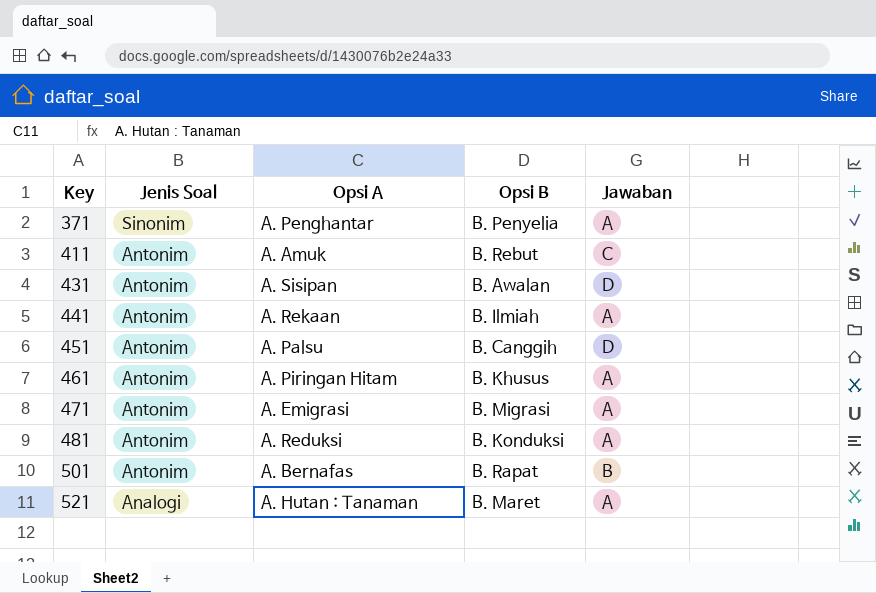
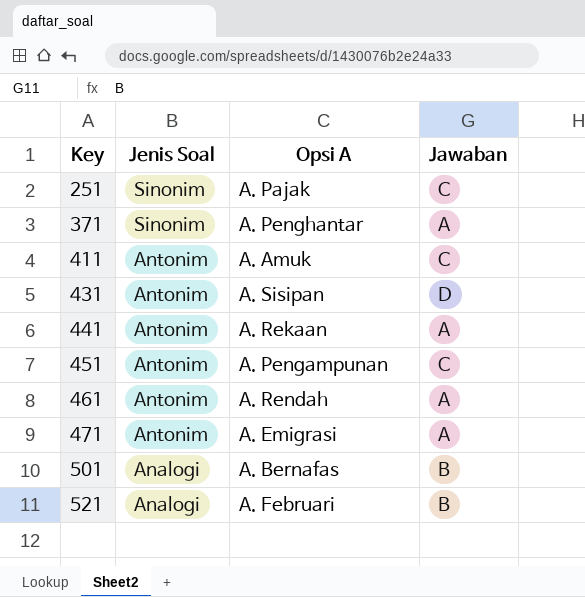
column Opsi B | position: 4 -> none
row 481: Antonim | A. Reduksi | B. Konduksi | A -> none
row 251: none -> Sinonim | A. Pajak | C
451 | Opsi A: A. Palsu -> A. Pengampunan
451 | Jawaban: D -> C
461 | Opsi A: A. Piringan Hitam -> A. Rendah
501 | Jenis Soal: Antonim -> Analogi
521 | Opsi A: A. Hutan : Tanaman -> A. Februari
521 | Jawaban: A -> B

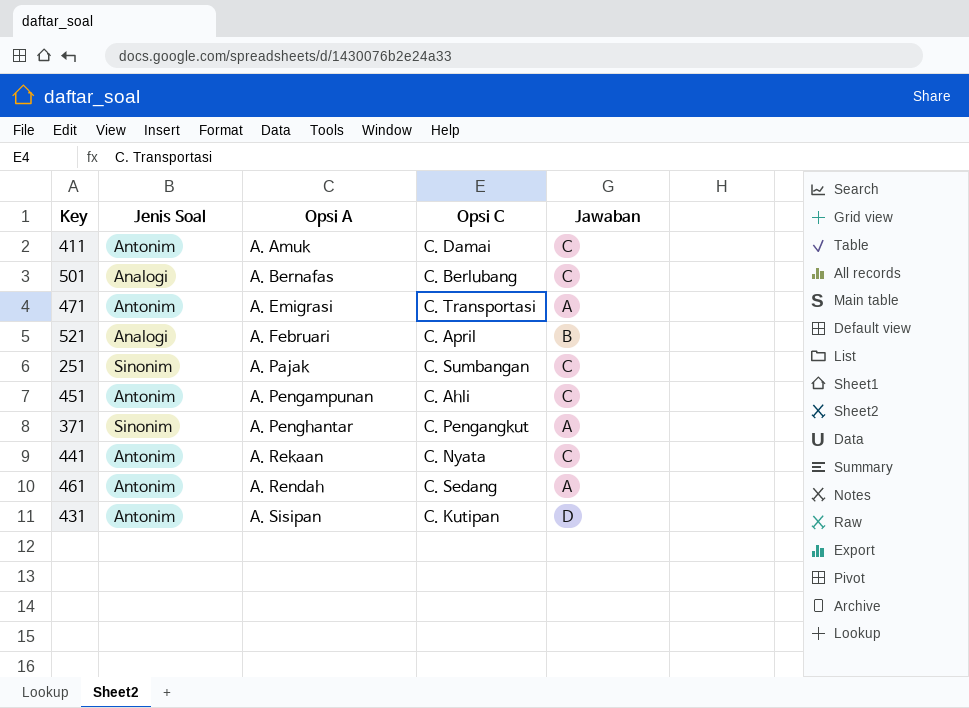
row order: Key ascending -> Opsi A ascending
column Opsi C | position: none -> 4
501 | Jawaban: B -> C
441 | Jawaban: A -> C

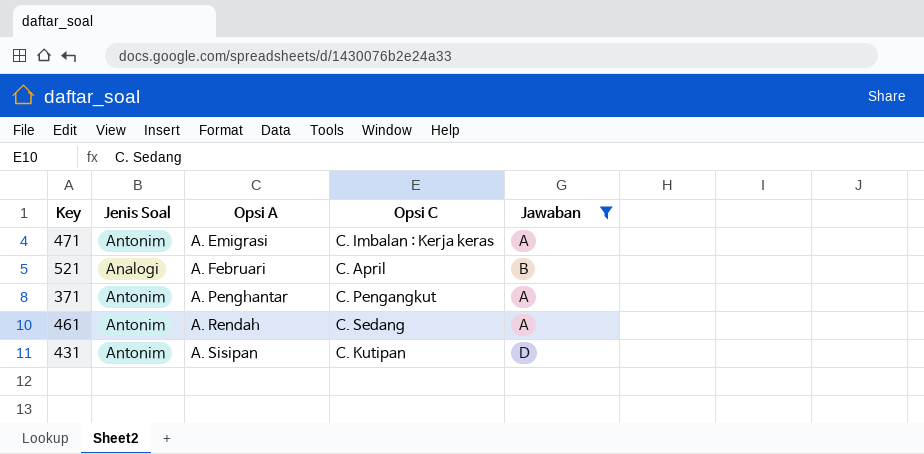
filter: none -> Jawaban != C
471 | Opsi C: C. Transportasi -> C. Imbalan : Kerja keras
371 | Jenis Soal: Sinonim -> Antonim

